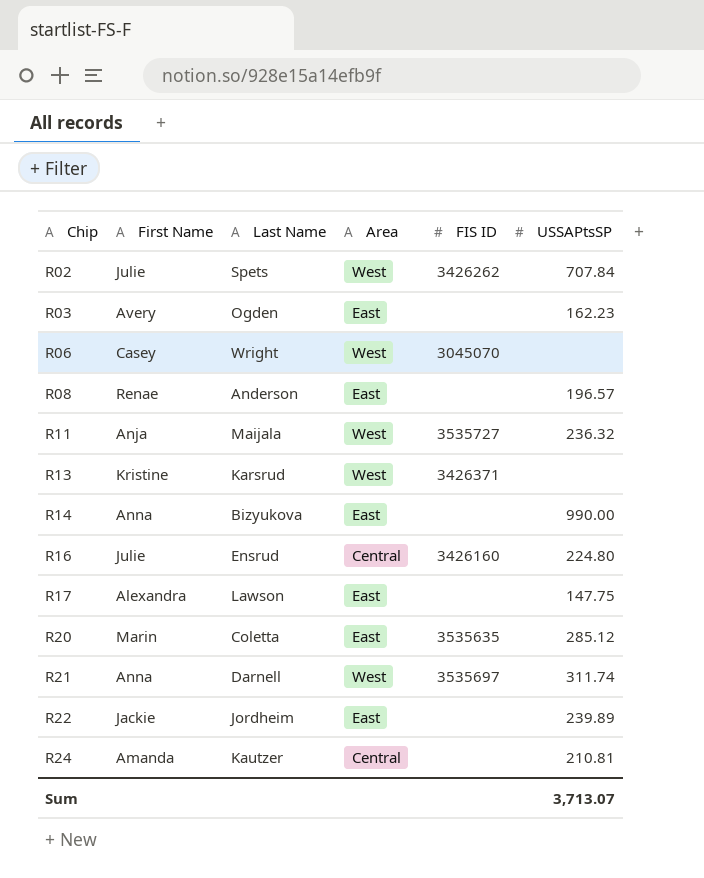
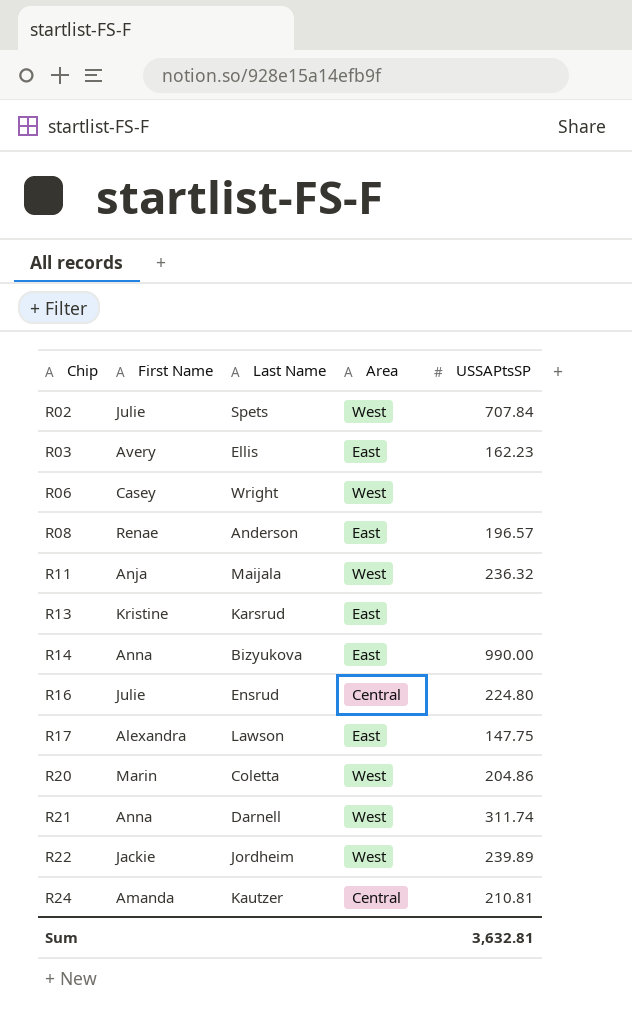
column FIS ID | position: 5 -> none
R03 | Last Name: Ogden -> Ellis
R13 | Area: West -> East
R20 | Area: East -> West
R20 | USSAPtsSP: 285.12 -> 204.86
R22 | Area: East -> West
Sum | USSAPtsSP: 3,713.07 -> 3,632.81

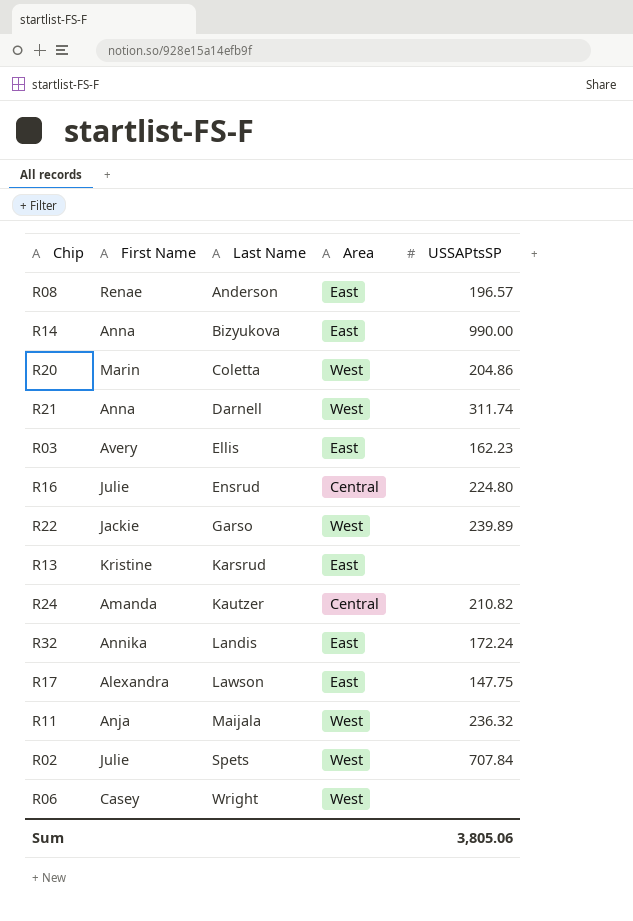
row order: Chip ascending -> Last Name ascending
R22 | Last Name: Jordheim -> Garso
R24 | USSAPtsSP: 210.81 -> 210.82
row R32: none -> Annika | Landis | East | 172.24
Sum | USSAPtsSP: 3,632.81 -> 3,805.06

